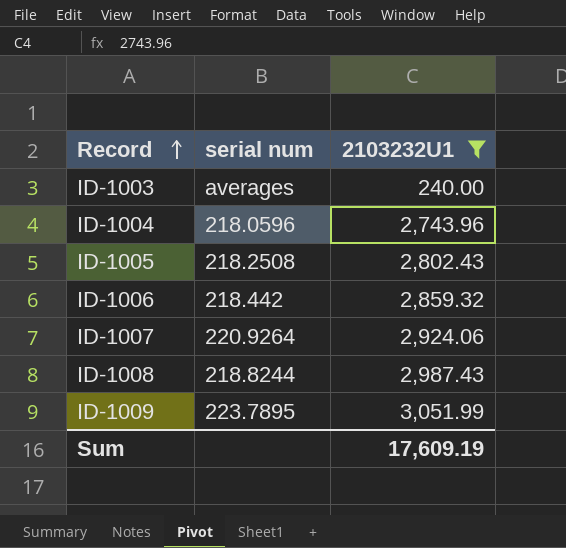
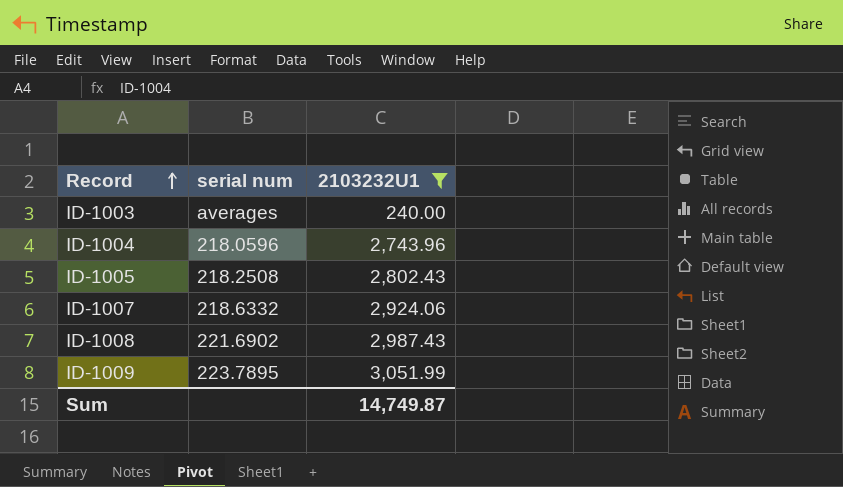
row ID-1006: 218.442 | 2,859.32 -> none
ID-1007 | serial num: 220.9264 -> 218.6332
ID-1008 | serial num: 218.8244 -> 221.6902
Sum | 2103232U1: 17,609.19 -> 14,749.87

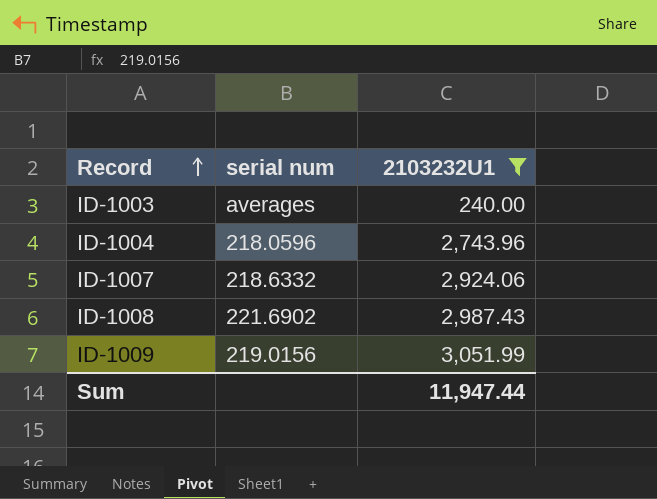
row ID-1005: 218.2508 | 2,802.43 -> none
ID-1009 | serial num: 223.7895 -> 219.0156
Sum | 2103232U1: 14,749.87 -> 11,947.44

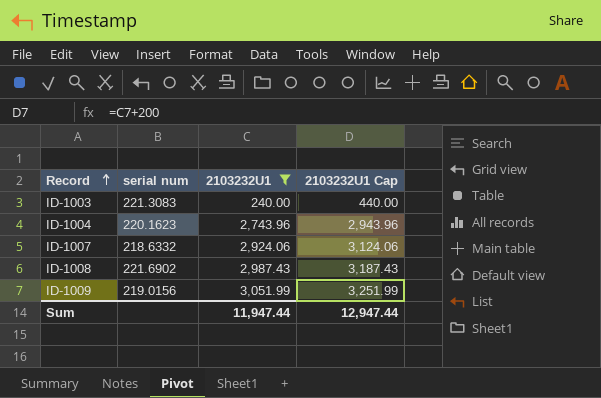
column 2103232U1 Cap | formula: none -> [2103232U1] + 200
ID-1003 | serial num: averages -> 221.3083
ID-1004 | serial num: 218.0596 -> 220.1623

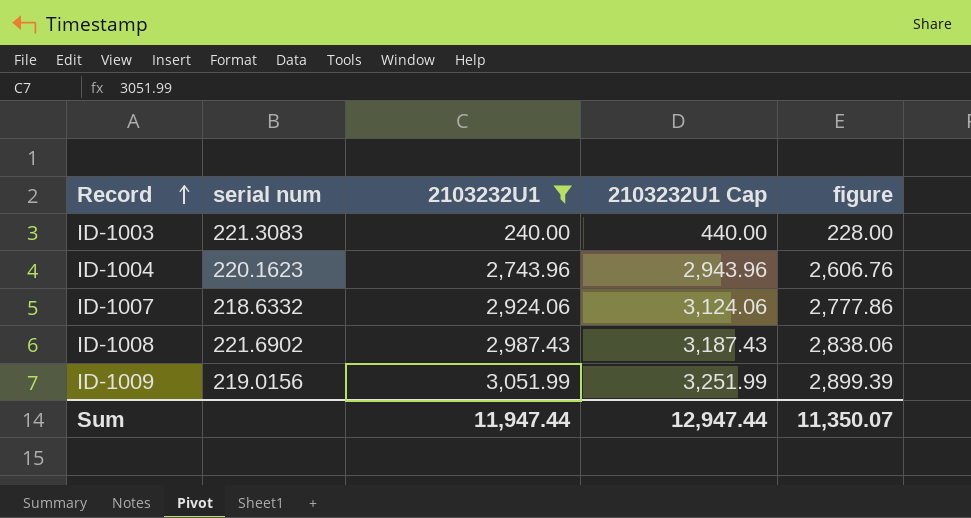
column figure | formula: none -> [2103232U1] * 0.95

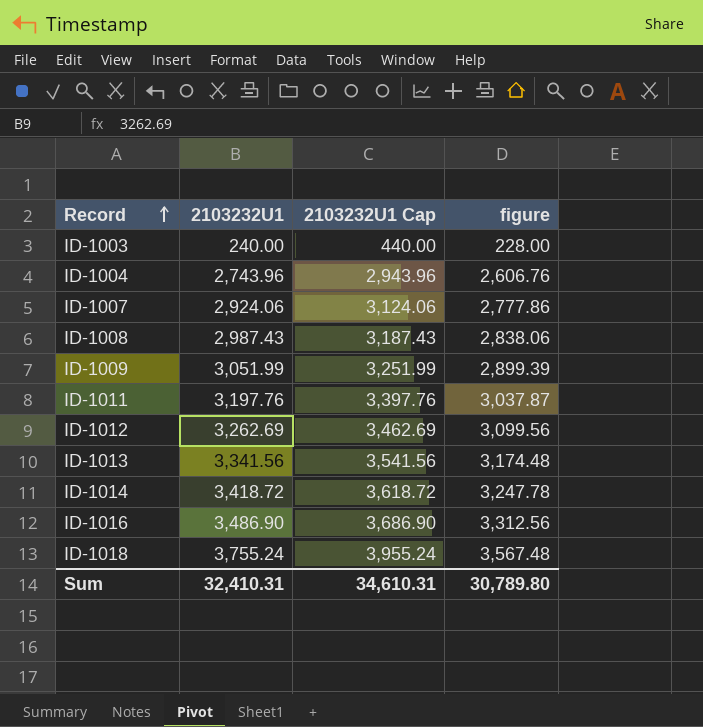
filter: 2103232U1 <= 3,051.99 -> none
column serial num | position: 2 -> none
Sum | 2103232U1: 11,947.44 -> 32,410.31
Sum | 2103232U1 Cap: 12,947.44 -> 34,610.31
Sum | figure: 11,350.07 -> 30,789.80

